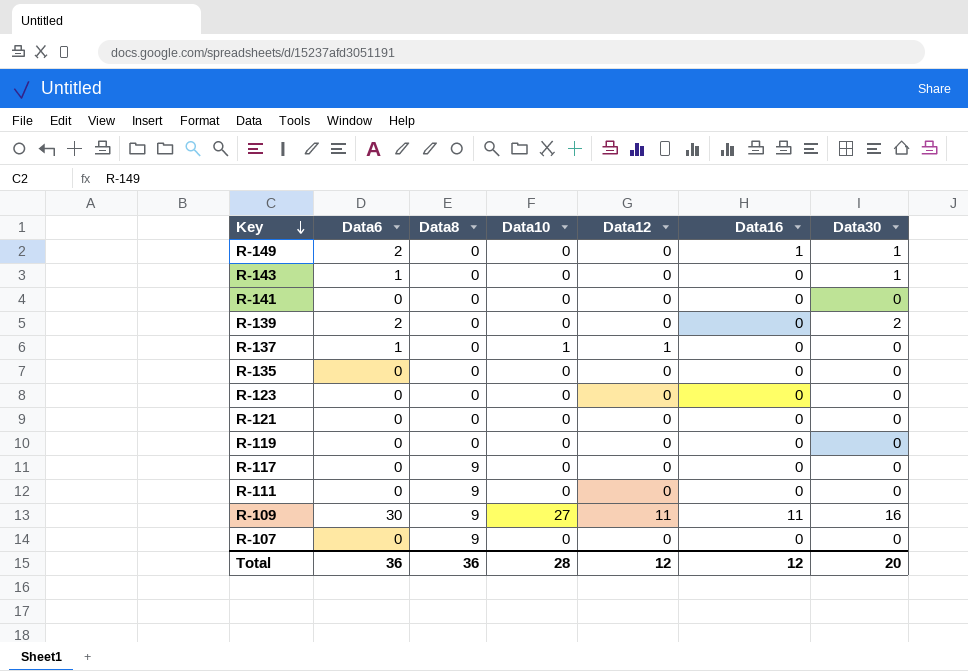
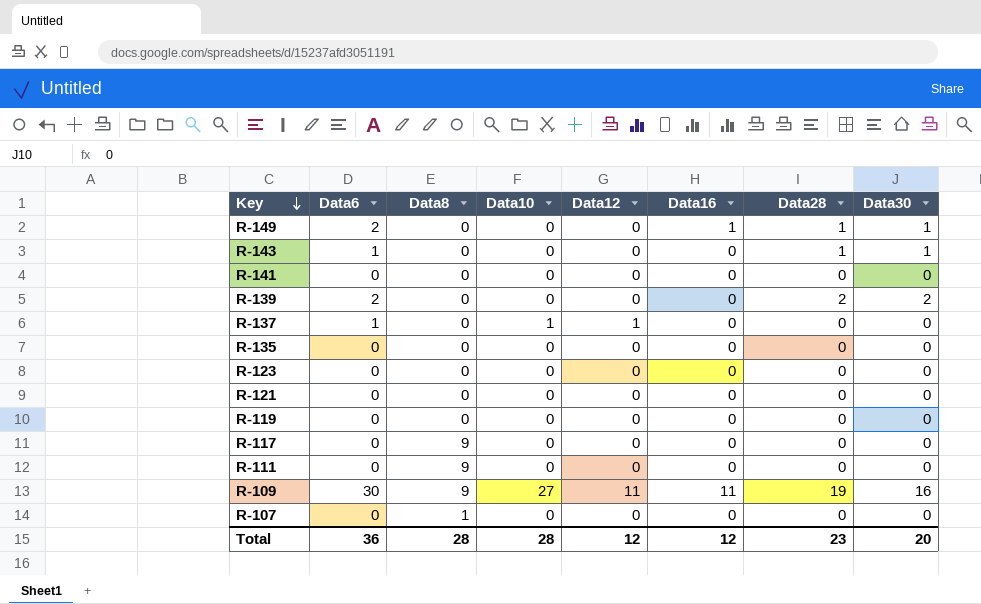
column Data28 | position: none -> 7
R-107 | Data8: 9 -> 1
Total | Data8: 36 -> 28

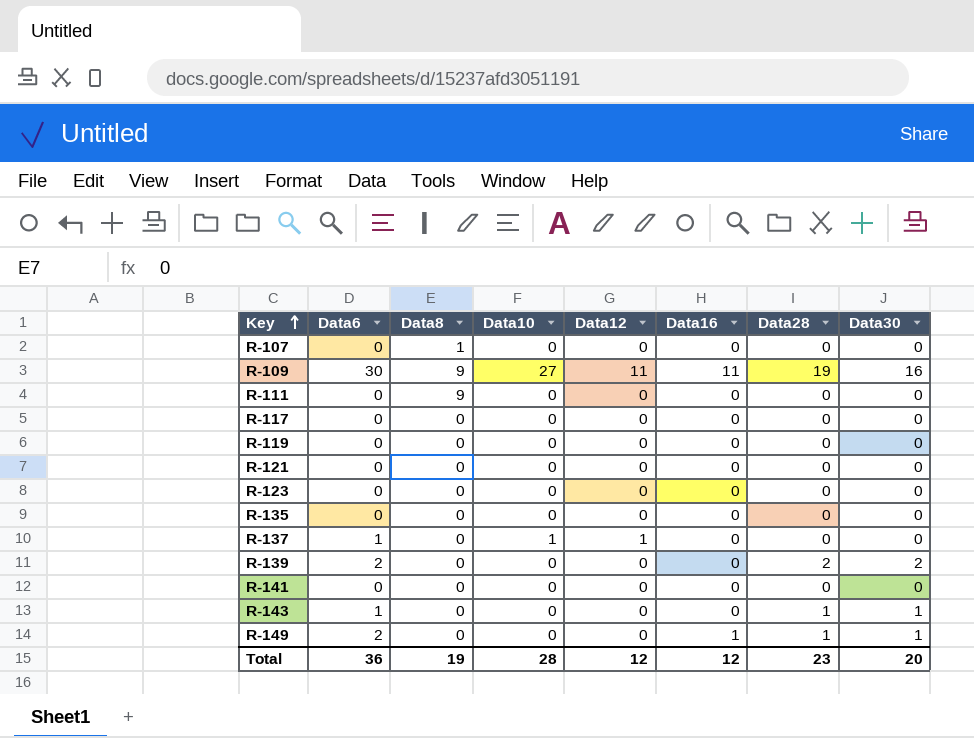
row order: Key descending -> Key ascending
R-117 | Data8: 9 -> 0
Total | Data8: 28 -> 19

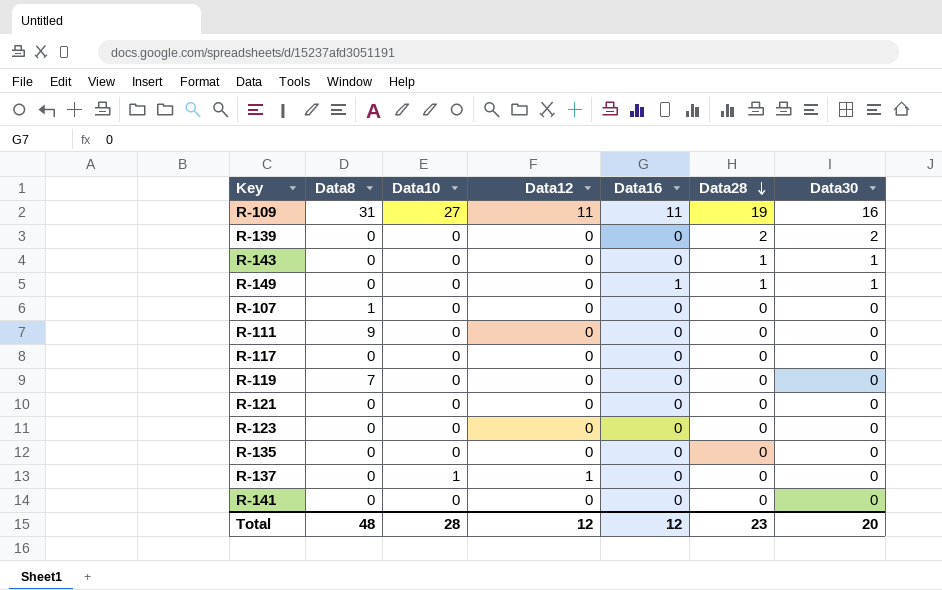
row order: Key ascending -> Data28 descending
column Data6 | position: 2 -> none
R-109 | Data8: 9 -> 31
R-119 | Data8: 0 -> 7
Total | Data8: 19 -> 48

